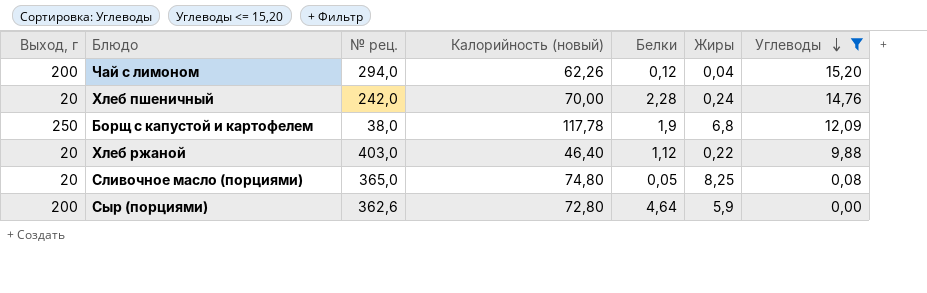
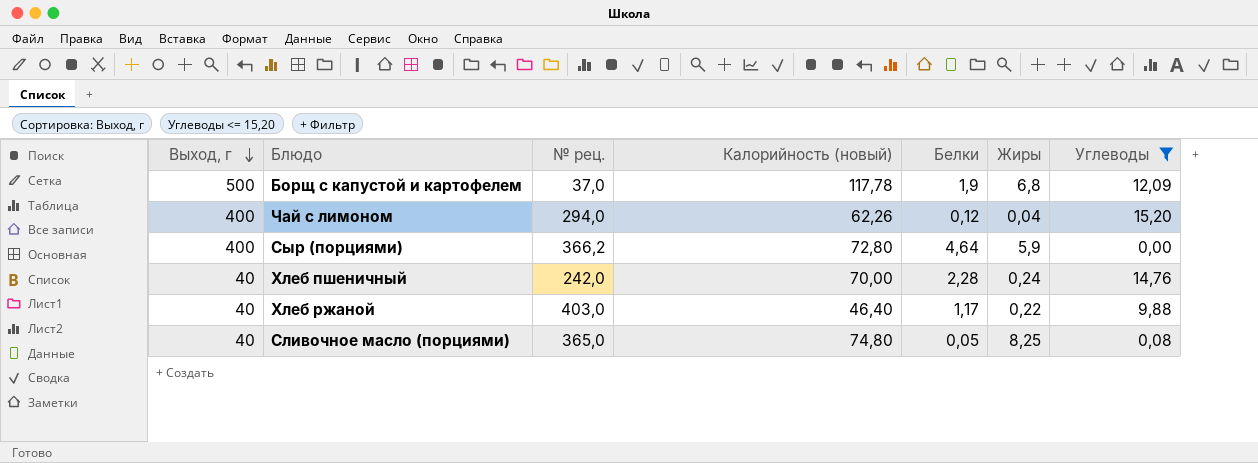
row order: Углеводы descending -> Выход, г descending
Борщ с капустой и картофелем | Выход, г: 250 -> 500
Борщ с капустой и картофелем | № рец.: 38,0 -> 37,0
Чай с лимоном | Выход, г: 200 -> 400
Сыр (порциями) | Выход, г: 200 -> 400
Сыр (порциями) | № рец.: 362,6 -> 366,2
Хлеб пшеничный | Выход, г: 20 -> 40
Хлеб ржаной | Выход, г: 20 -> 40
Хлеб ржаной | Белки: 1,12 -> 1,17
Сливочное масло (порциями) | Выход, г: 20 -> 40

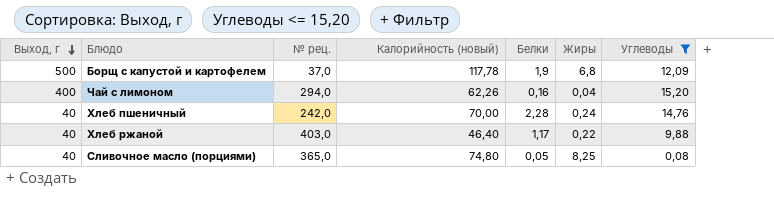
row Сыр (порциями): 400 | 366,2 | 72,80 | 4,64 | 5,9 | 0,00 -> none
Чай с лимоном | Белки: 0,12 -> 0,16

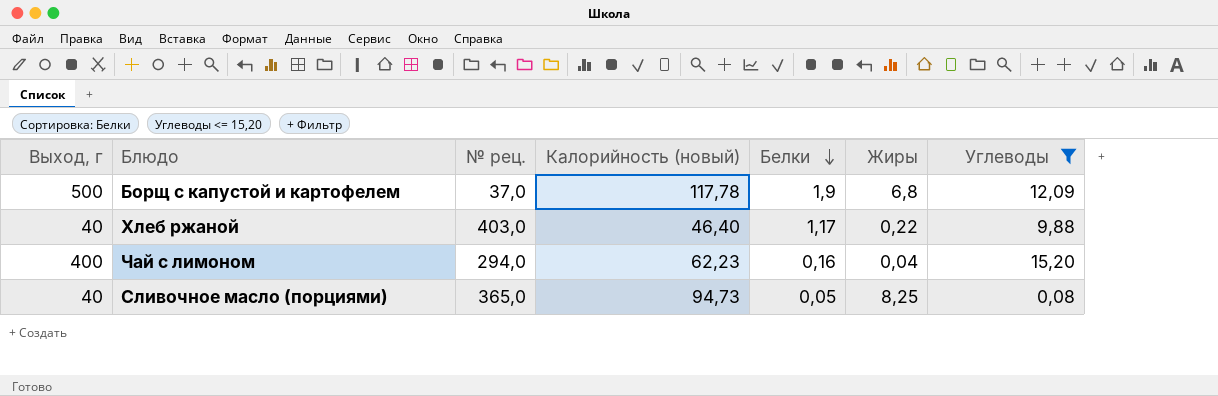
row order: Выход, г descending -> Белки descending
row Хлеб пшеничный: 40 | 242,0 | 70,00 | 2,28 | 0,24 | 14,76 -> none
Чай с лимоном | Калорийность (новый): 62,26 -> 62,23
Сливочное масло (порциями) | Калорийность (новый): 74,80 -> 94,73

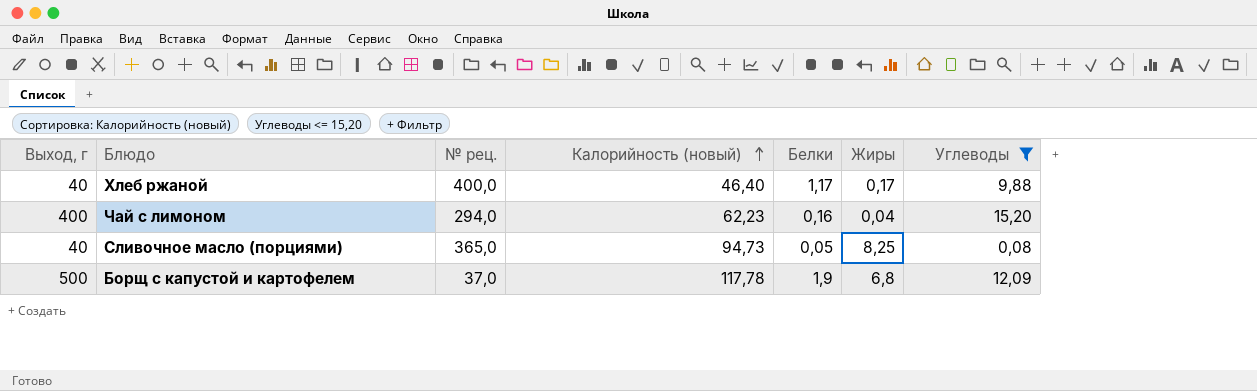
row order: Белки descending -> Калорийность (новый) ascending
Хлеб ржаной | № рец.: 403,0 -> 400,0
Хлеб ржаной | Жиры: 0,22 -> 0,17

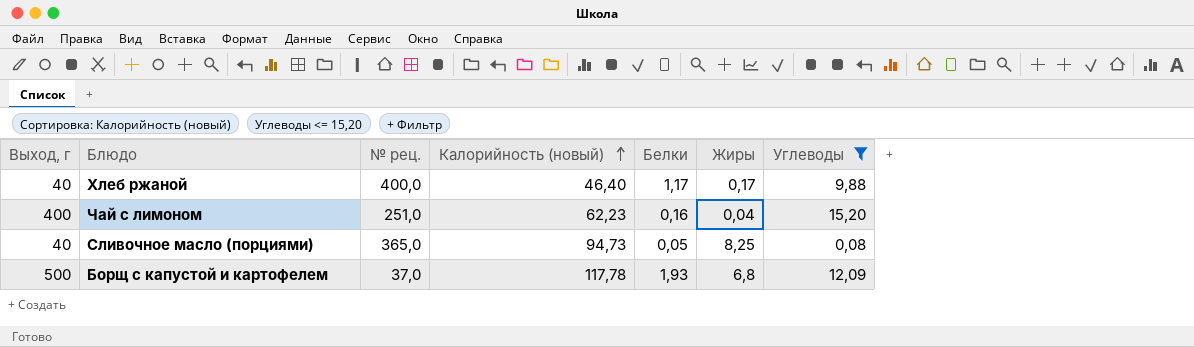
Чай с лимоном | № рец.: 294,0 -> 251,0
Борщ с капустой и картофелем | Белки: 1,9 -> 1,93

